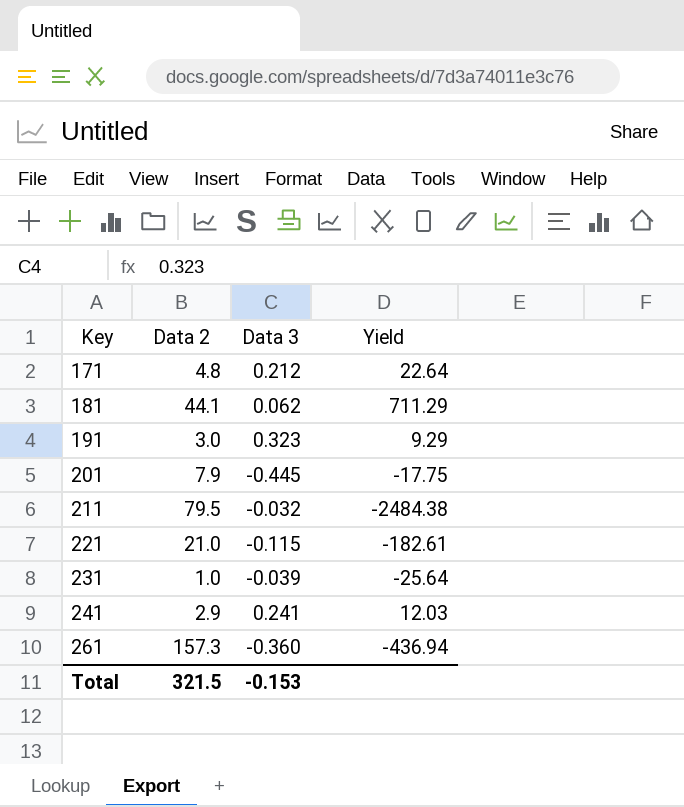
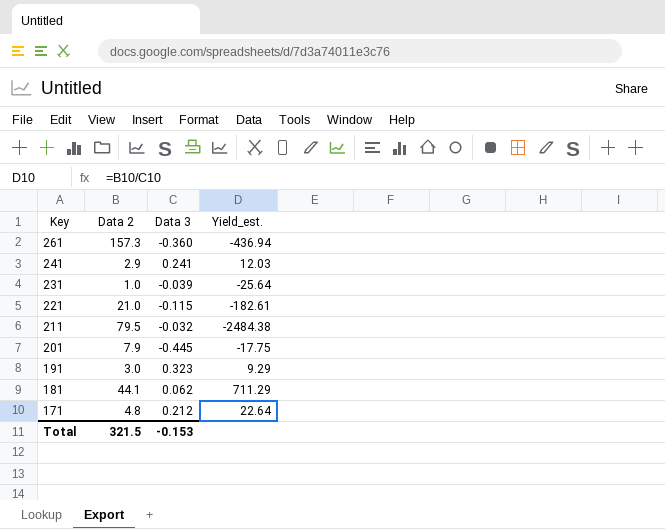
row order: Key ascending -> Key descending
column name: Yield -> Yield_est.

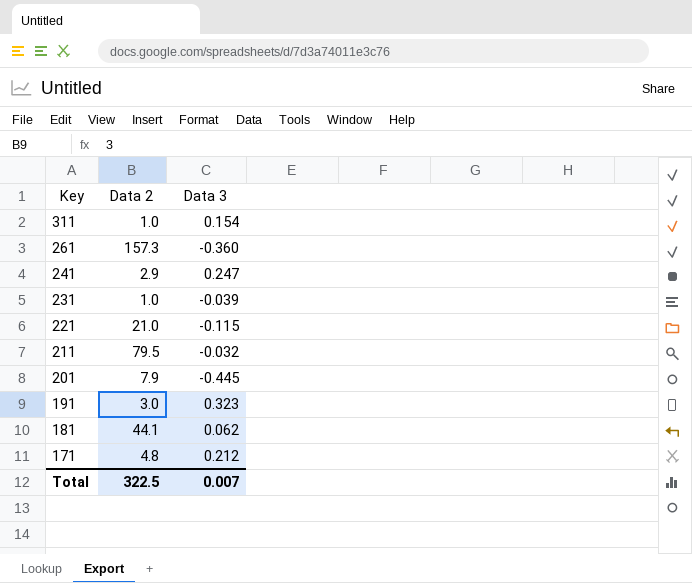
column Yield_est. | formula: [Data 2] / [Data 3] -> none
row 311: none -> 1.0 | 0.154
241 | Data 3: 0.241 -> 0.247
Total | Data 2: 321.5 -> 322.5
Total | Data 3: -0.153 -> 0.007

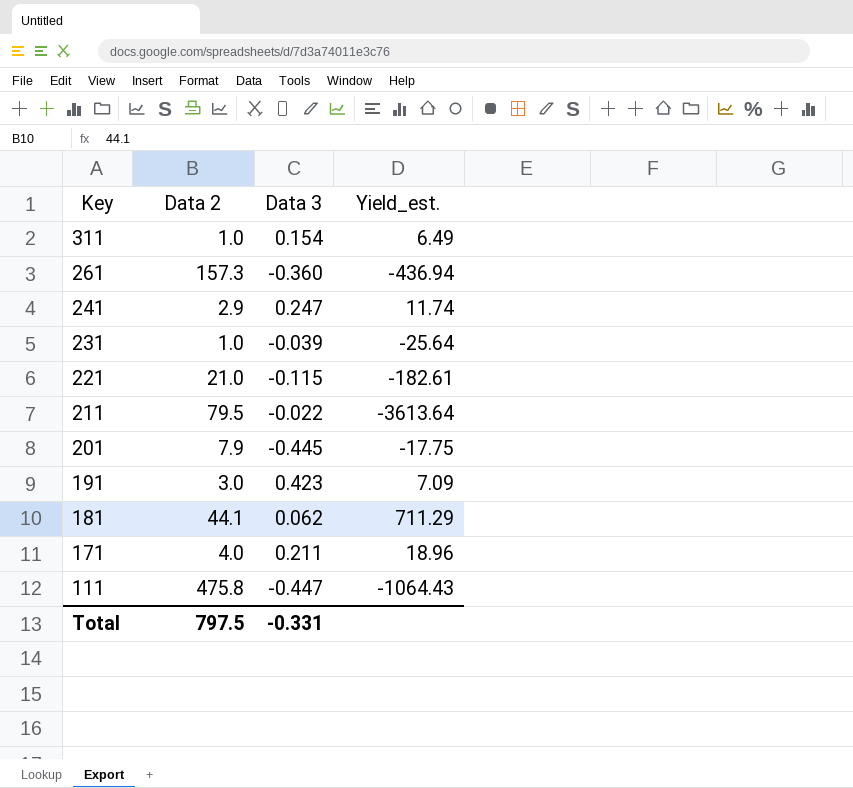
column Yield_est. | formula: none -> [Data 2] / [Data 3]
211 | Data 3: -0.032 -> -0.022
191 | Data 3: 0.323 -> 0.423
171 | Data 2: 4.8 -> 4.0
171 | Data 3: 0.212 -> 0.211
row 111: none -> 475.8 | -0.447 | -1064.43
Total | Data 2: 322.5 -> 797.5
Total | Data 3: 0.007 -> -0.331

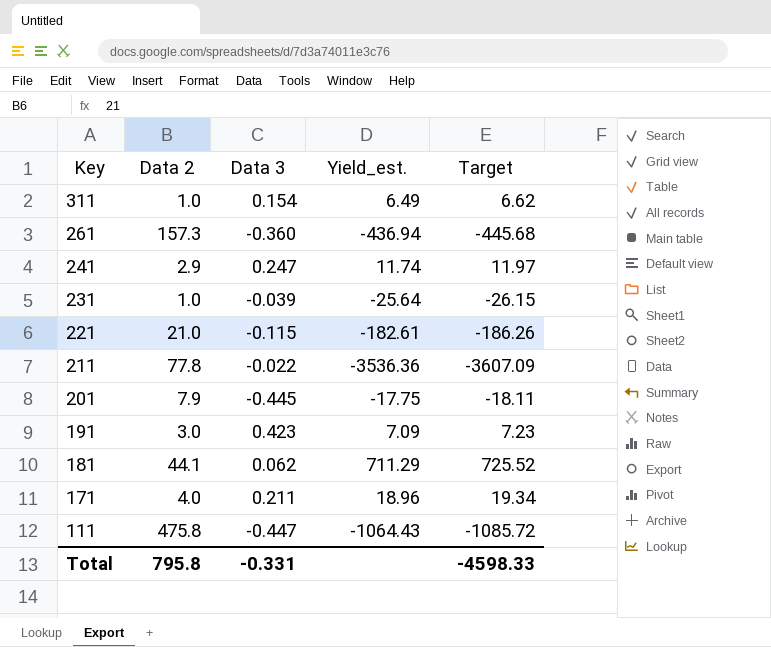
column Target | formula: none -> [Yield_est.] * 1.02
211 | Data 2: 79.5 -> 77.8
211 | Yield_est.: -3613.64 -> -3536.36
Total | Data 2: 797.5 -> 795.8

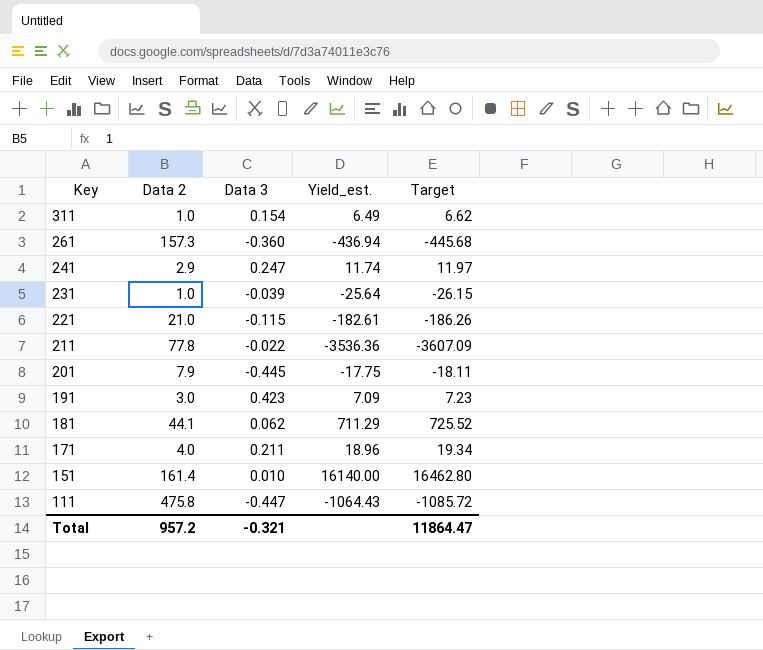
row 151: none -> 161.4 | 0.010 | 16140.00 | 16462.80
Total | Data 2: 795.8 -> 957.2
Total | Data 3: -0.331 -> -0.321
Total | Target: -4598.33 -> 11864.47

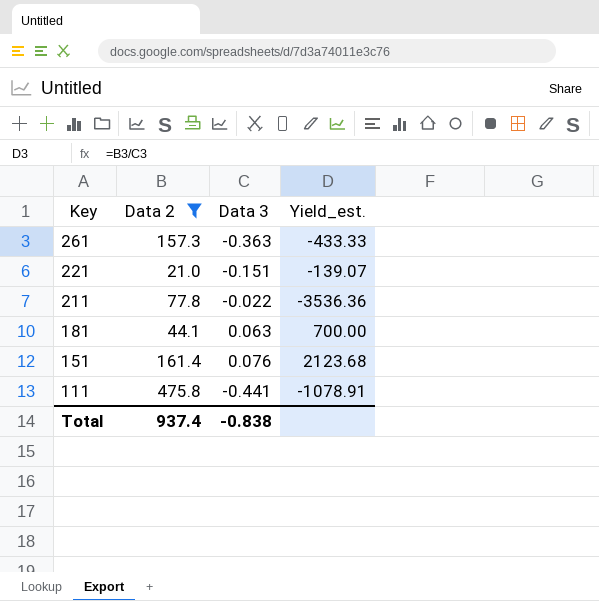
filter: none -> Data 2 >= 21.0
column Target | formula: [Yield_est.] * 1.02 -> none
261 | Data 3: -0.360 -> -0.363
261 | Yield_est.: -436.94 -> -433.33
221 | Data 3: -0.115 -> -0.151
221 | Yield_est.: -182.61 -> -139.07
181 | Data 3: 0.062 -> 0.063
181 | Yield_est.: 711.29 -> 700.00
151 | Data 3: 0.010 -> 0.076
151 | Yield_est.: 16140.00 -> 2123.68
111 | Data 3: -0.447 -> -0.441
111 | Yield_est.: -1064.43 -> -1078.91
Total | Data 2: 957.2 -> 937.4
Total | Data 3: -0.321 -> -0.838

